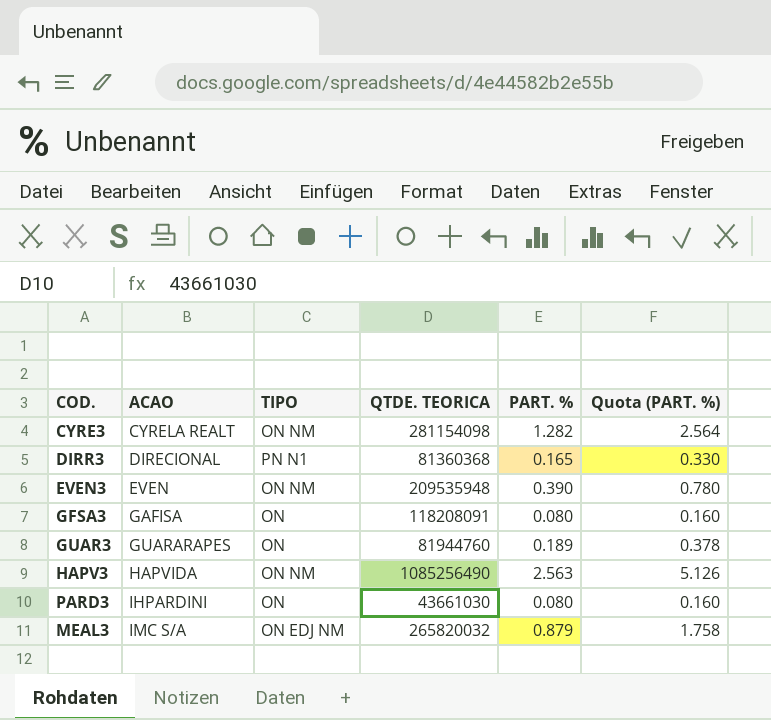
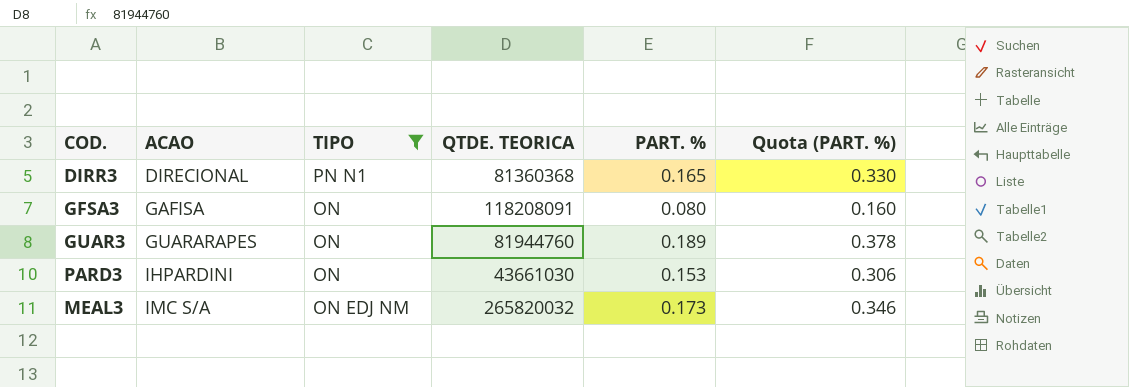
filter: none -> TIPO != ON NM
PARD3 | PART. %: 0.080 -> 0.153
PARD3 | Quota (PART. %): 0.160 -> 0.306
MEAL3 | PART. %: 0.879 -> 0.173
MEAL3 | Quota (PART. %): 1.758 -> 0.346

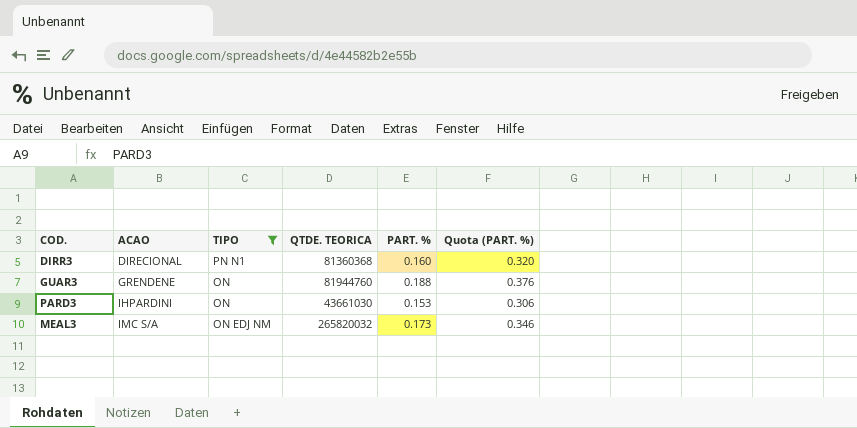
row GFSA3: GAFISA | ON | 118208091 | 0.080 | 0.160 -> none
DIRR3 | PART. %: 0.165 -> 0.160
DIRR3 | Quota (PART. %): 0.330 -> 0.320
GUAR3 | ACAO: GUARARAPES -> GRENDENE
GUAR3 | PART. %: 0.189 -> 0.188
GUAR3 | Quota (PART. %): 0.378 -> 0.376

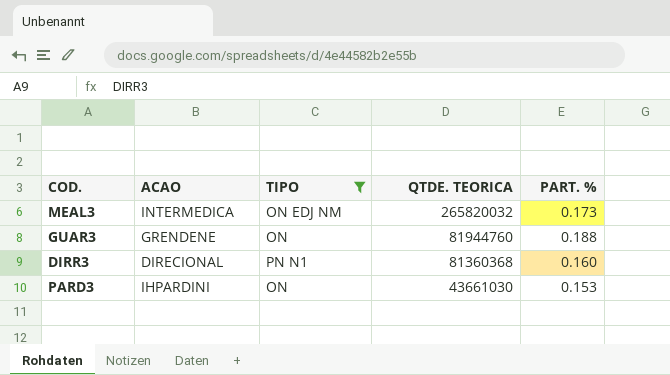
row order: ACAO ascending -> QTDE. TEORICA descending
column Quota (PART. %) | formula: [PART. %] * 2 -> none
MEAL3 | ACAO: IMC S/A -> INTERMEDICA

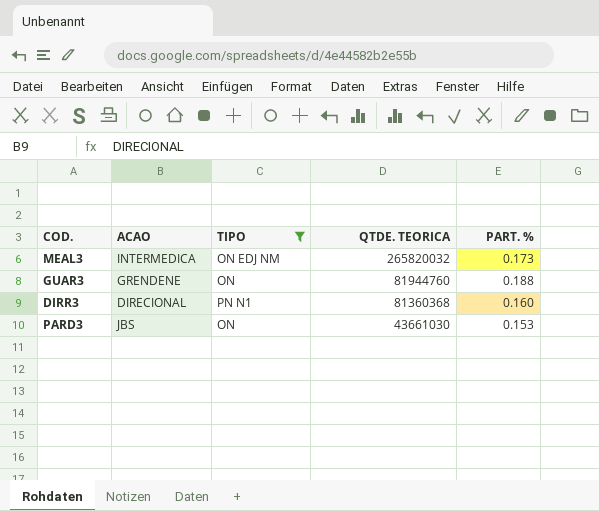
PARD3 | ACAO: IHPARDINI -> JBS

